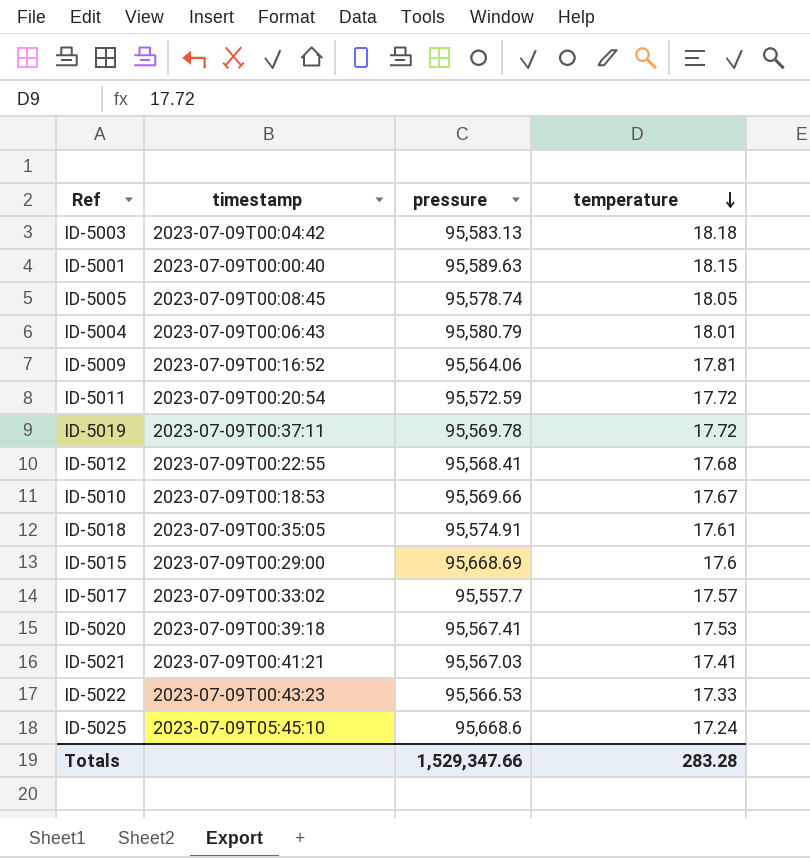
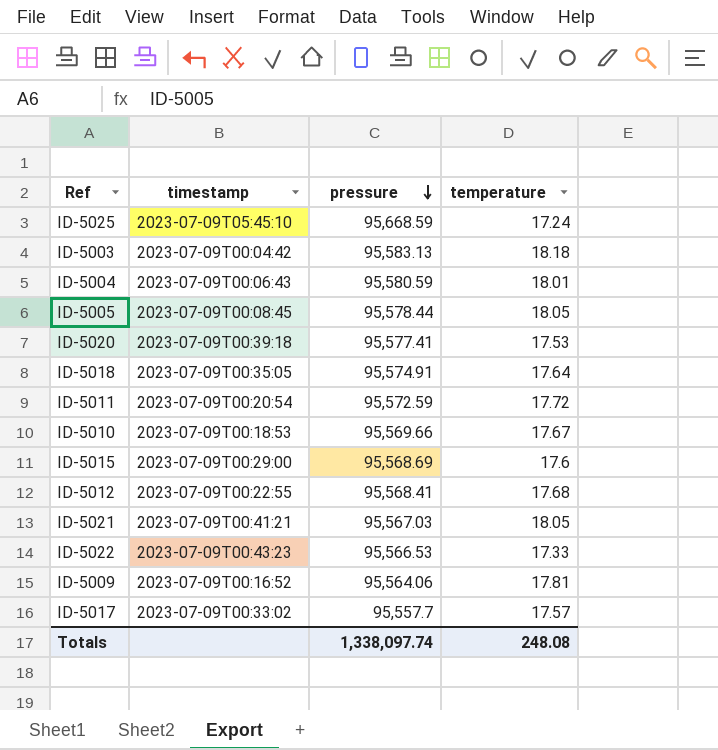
row order: temperature descending -> pressure descending
row ID-5001: 2023-07-09T00:00:40 | 95,589.63 | 18.15 -> none
row ID-5019: 2023-07-09T00:37:11 | 95,569.78 | 17.72 -> none
ID-5025 | pressure: 95,668.6 -> 95,668.59
ID-5004 | pressure: 95,580.79 -> 95,580.59
ID-5005 | pressure: 95,578.74 -> 95,578.44
ID-5020 | pressure: 95,567.41 -> 95,577.41
ID-5018 | temperature: 17.61 -> 17.64
ID-5015 | pressure: 95,668.69 -> 95,568.69
ID-5021 | temperature: 17.41 -> 18.05
Totals | pressure: 1,529,347.66 -> 1,338,097.74
Totals | temperature: 283.28 -> 248.08

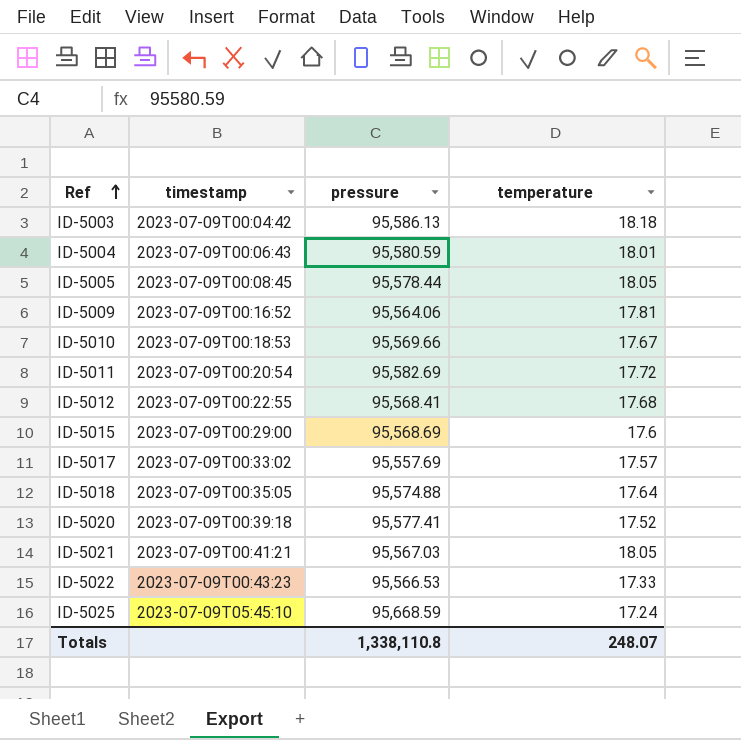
row order: pressure descending -> Ref ascending
ID-5003 | pressure: 95,583.13 -> 95,586.13
ID-5011 | pressure: 95,572.59 -> 95,582.69
ID-5017 | pressure: 95,557.7 -> 95,557.69
ID-5018 | pressure: 95,574.91 -> 95,574.88
ID-5020 | temperature: 17.53 -> 17.52
Totals | pressure: 1,338,097.74 -> 1,338,110.8
Totals | temperature: 248.08 -> 248.07

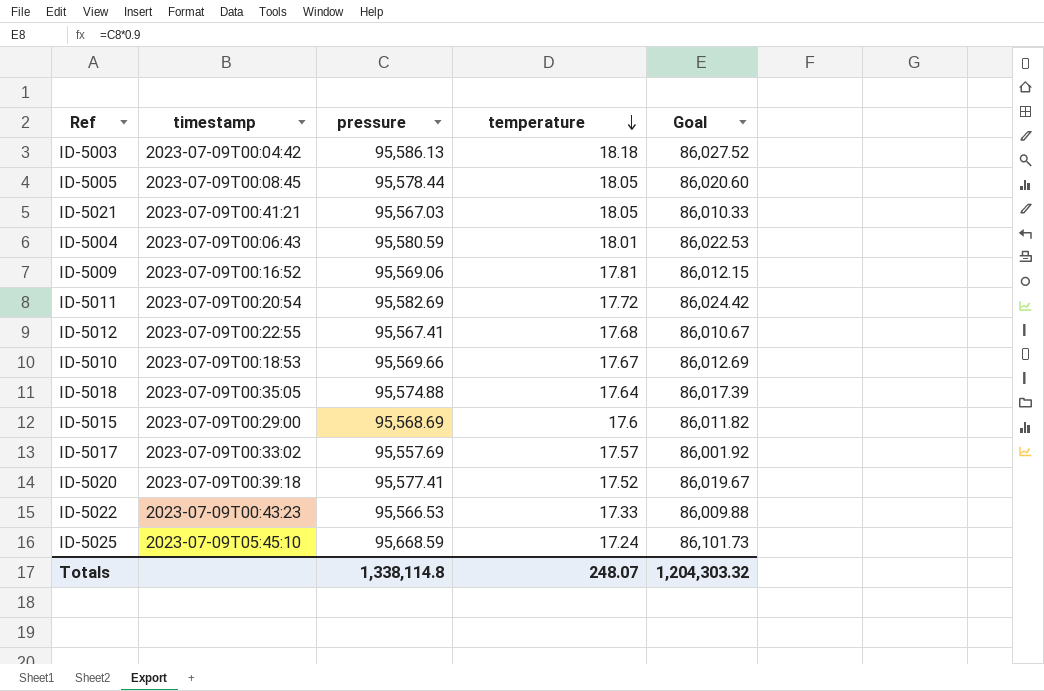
row order: Ref ascending -> temperature descending
column Goal | formula: none -> [pressure] * 0.9
ID-5009 | pressure: 95,564.06 -> 95,569.06
ID-5012 | pressure: 95,568.41 -> 95,567.41
Totals | pressure: 1,338,110.8 -> 1,338,114.8

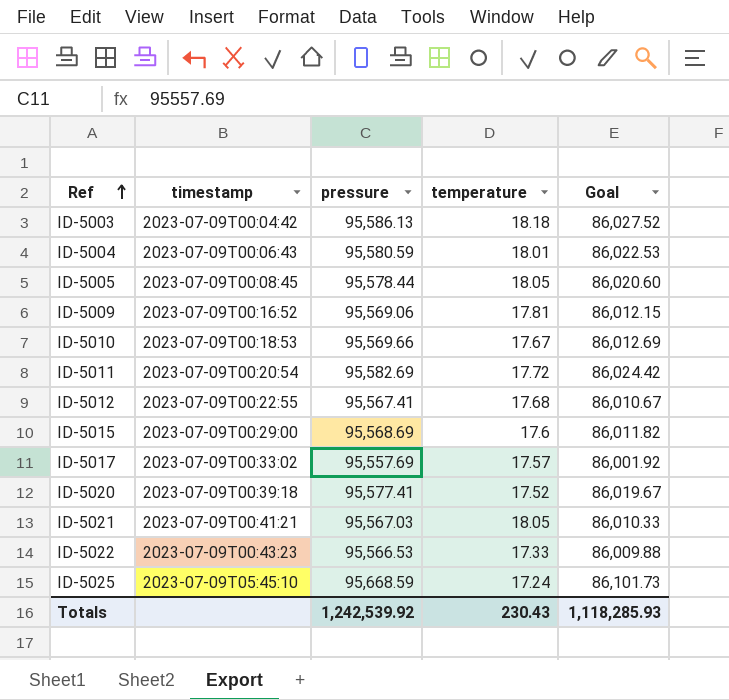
row order: temperature descending -> Ref ascending
row ID-5018: 2023-07-09T00:35:05 | 95,574.88 | 17.64 | 86,017.39 -> none
Totals | pressure: 1,338,114.8 -> 1,242,539.92
Totals | temperature: 248.07 -> 230.43
Totals | Goal: 1,204,303.32 -> 1,118,285.93

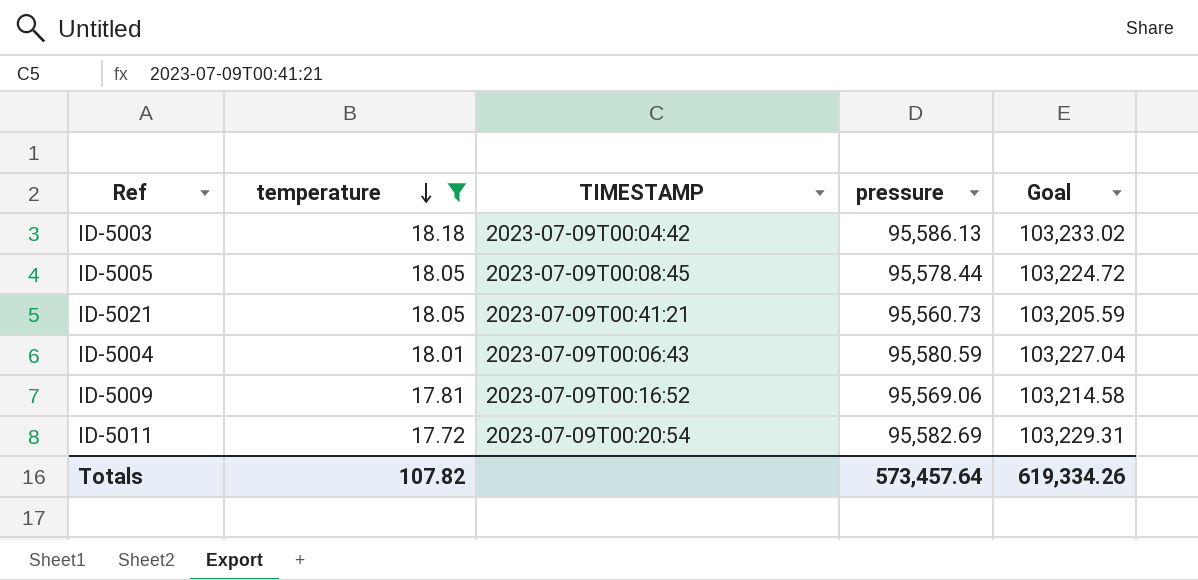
filter: none -> temperature >= 17.72
row order: Ref ascending -> temperature descending
column temperature | position: 4 -> 2
column name: timestamp -> TIMESTAMP
column Goal | formula: [pressure] * 0.9 -> [pressure] * 1.08
ID-5021 | pressure: 95,567.03 -> 95,560.73
Totals | temperature: 230.43 -> 107.82
Totals | pressure: 1,242,539.92 -> 573,457.64
Totals | Goal: 1,118,285.93 -> 619,334.26

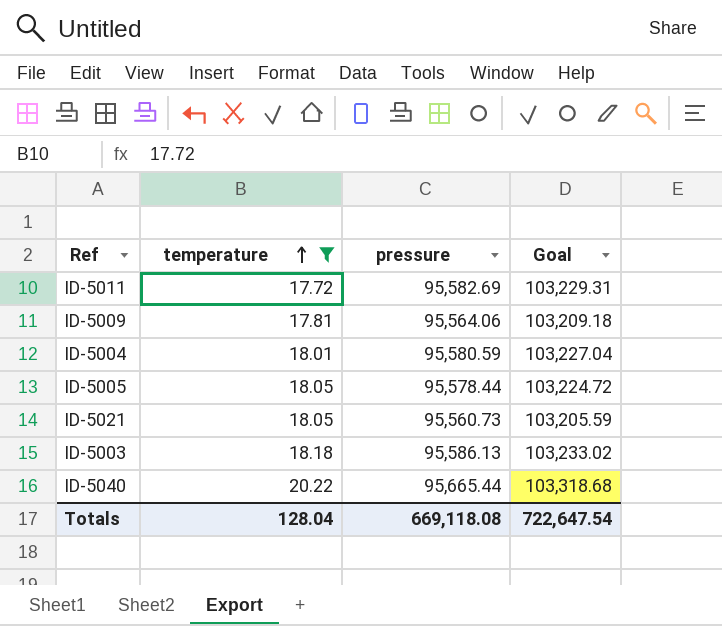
row order: temperature descending -> temperature ascending
column TIMESTAMP | position: 3 -> none
ID-5009 | pressure: 95,569.06 -> 95,564.06
ID-5009 | Goal: 103,214.58 -> 103,209.18
row ID-5040: none -> 20.22 | 95,665.44 | 103,318.68
Totals | temperature: 107.82 -> 128.04
Totals | pressure: 573,457.64 -> 669,118.08
Totals | Goal: 619,334.26 -> 722,647.54

